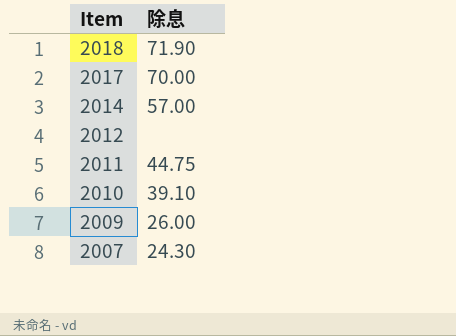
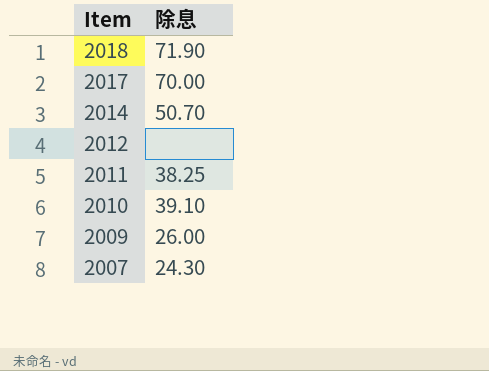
2014 | 除息: 57.00 -> 50.70
2011 | 除息: 44.75 -> 38.25

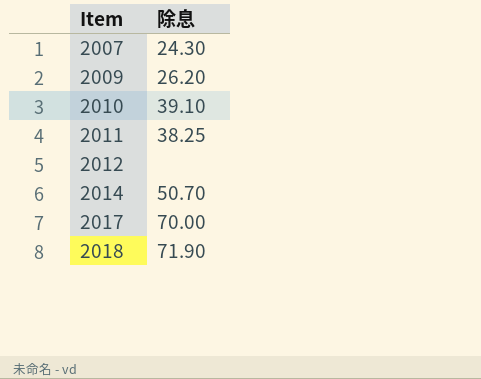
row order: Item descending -> Item ascending
2009 | 除息: 26.00 -> 26.20

